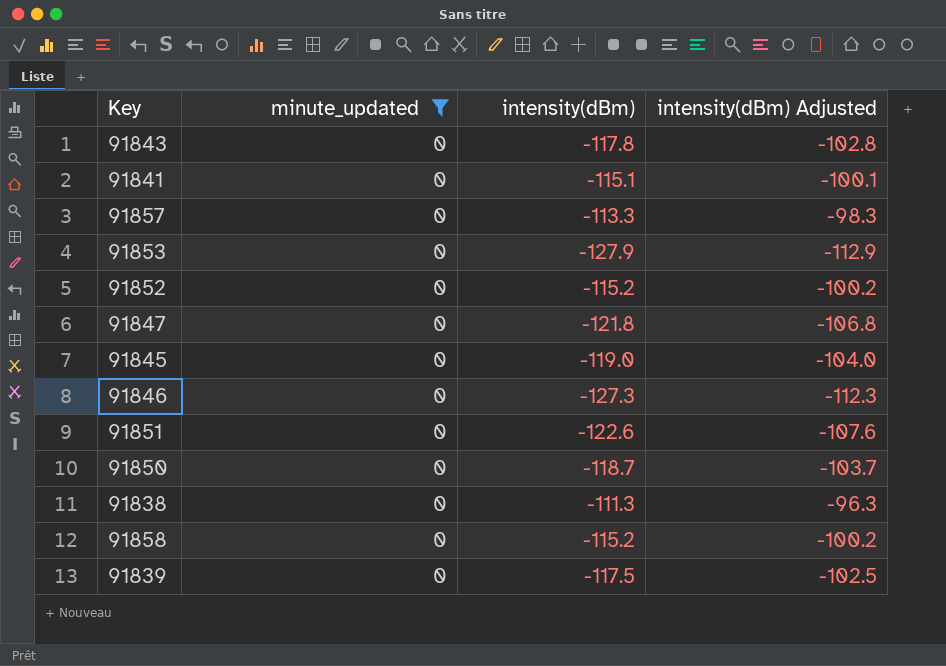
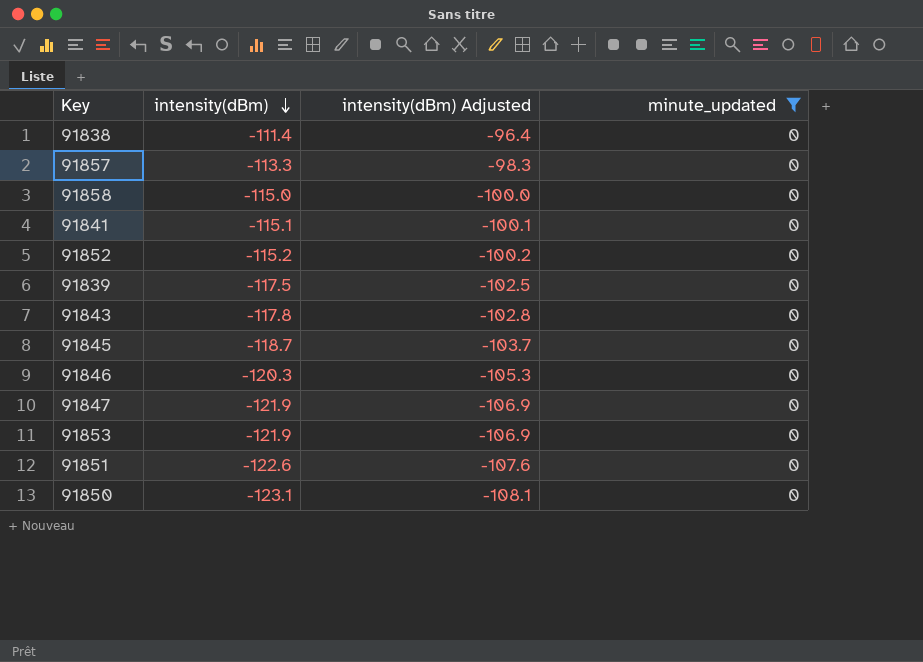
row order: none -> intensity(dBm) descending
column minute_updated | position: 2 -> 4
91838 | intensity(dBm): -111.3 -> -111.4
91838 | intensity(dBm) Adjusted: -96.3 -> -96.4
91858 | intensity(dBm): -115.2 -> -115.0
91858 | intensity(dBm) Adjusted: -100.2 -> -100.0
91845 | intensity(dBm): -119.0 -> -118.7
91845 | intensity(dBm) Adjusted: -104.0 -> -103.7
91846 | intensity(dBm): -127.3 -> -120.3
91846 | intensity(dBm) Adjusted: -112.3 -> -105.3
91847 | intensity(dBm): -121.8 -> -121.9
91847 | intensity(dBm) Adjusted: -106.8 -> -106.9
91853 | intensity(dBm): -127.9 -> -121.9
91853 | intensity(dBm) Adjusted: -112.9 -> -106.9
91850 | intensity(dBm): -118.7 -> -123.1
91850 | intensity(dBm) Adjusted: -103.7 -> -108.1

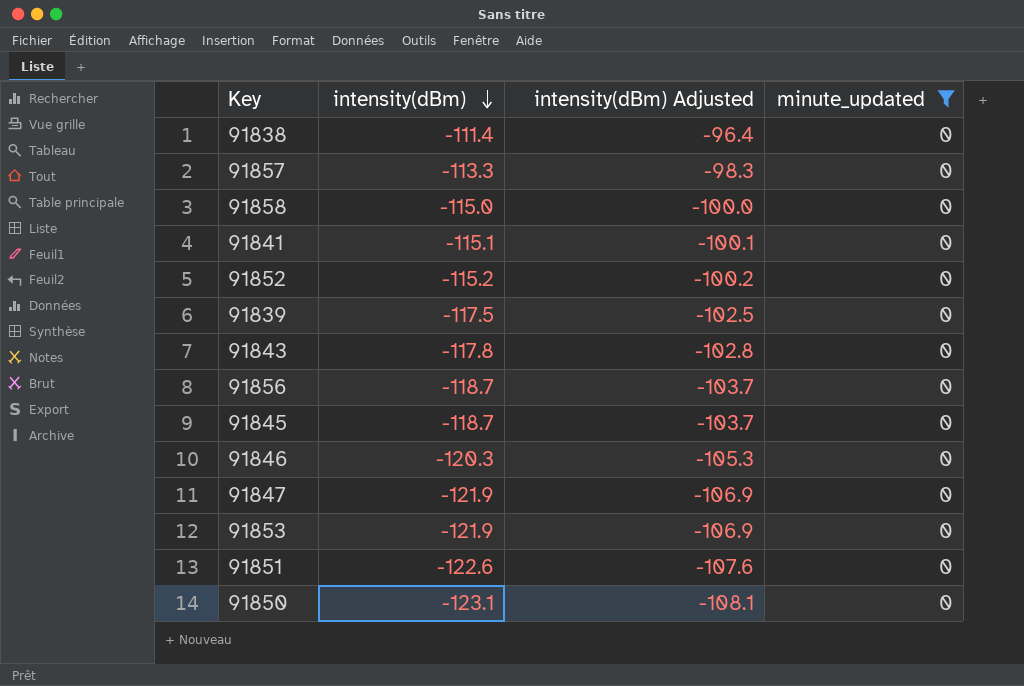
row 91856: none -> -118.7 | -103.7 | 0

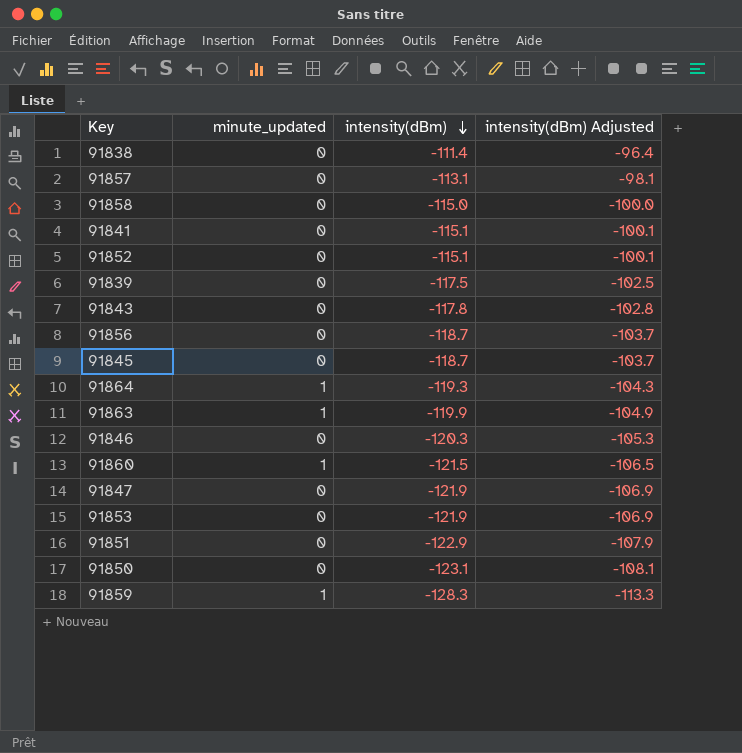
filter: minute_updated = 0 -> none
column minute_updated | position: 4 -> 2
91857 | intensity(dBm): -113.3 -> -113.1
91857 | intensity(dBm) Adjusted: -98.3 -> -98.1
91852 | intensity(dBm): -115.2 -> -115.1
91852 | intensity(dBm) Adjusted: -100.2 -> -100.1
91851 | intensity(dBm): -122.6 -> -122.9
91851 | intensity(dBm) Adjusted: -107.6 -> -107.9

